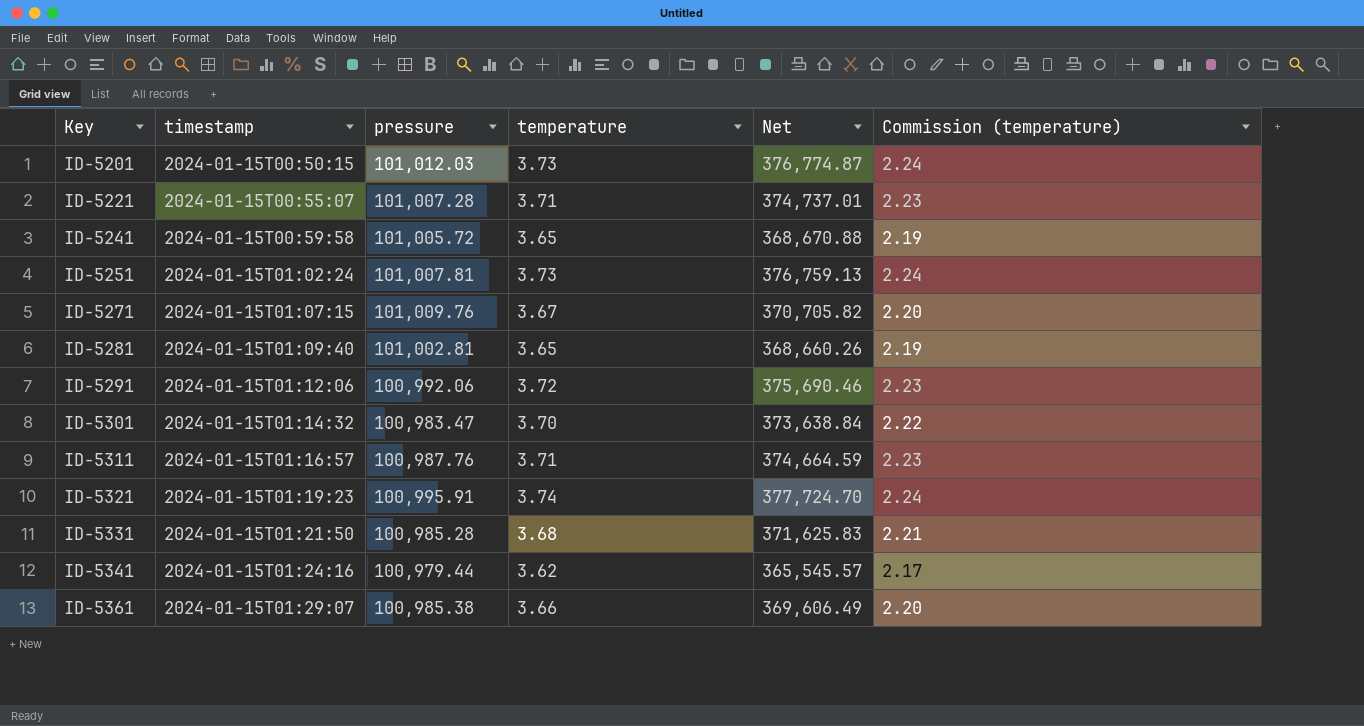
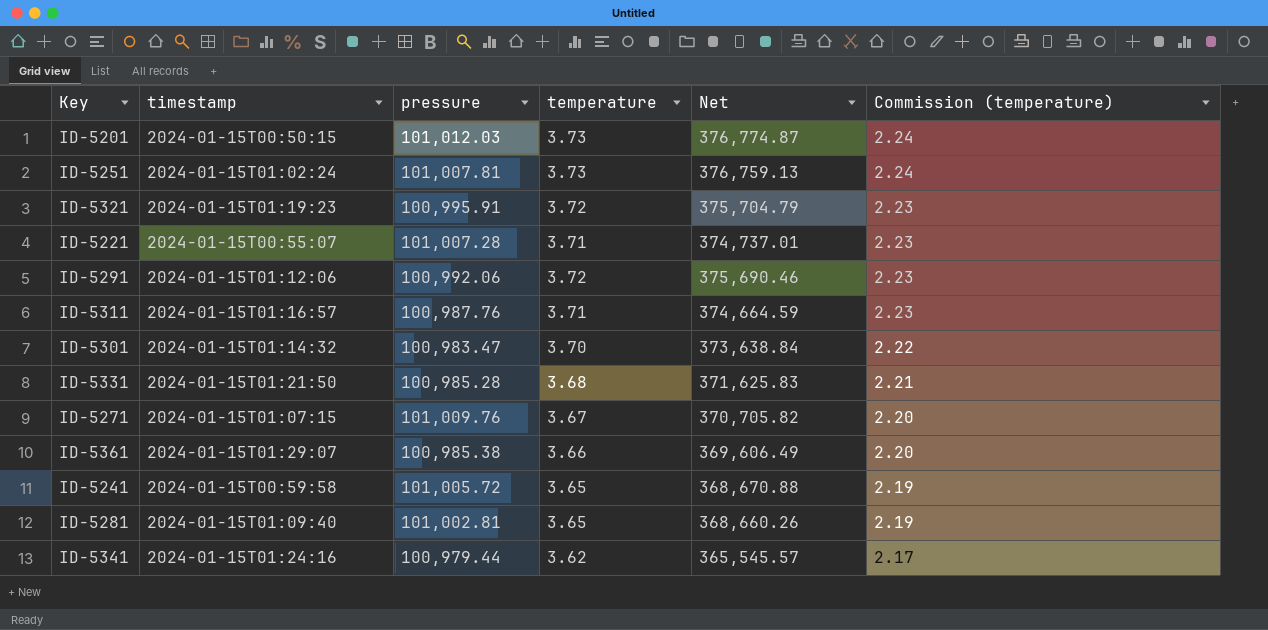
row order: Key ascending -> Commission (temperature) descending
ID-5321 | temperature: 3.74 -> 3.72
ID-5321 | Net: 377,724.70 -> 375,704.79
ID-5321 | Commission (temperature): 2.24 -> 2.23

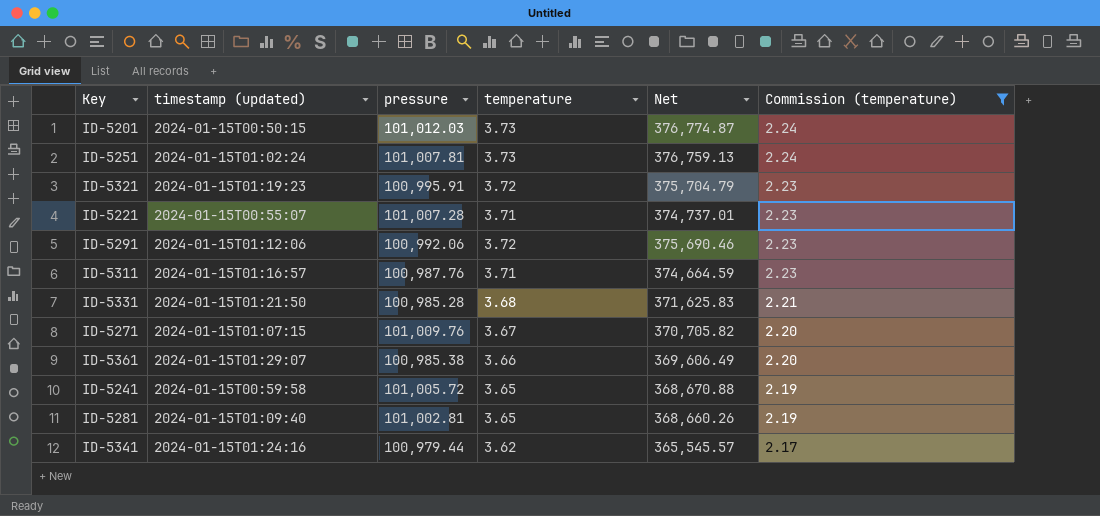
filter: none -> Commission (temperature) != 2.22
column name: timestamp -> timestamp (updated)

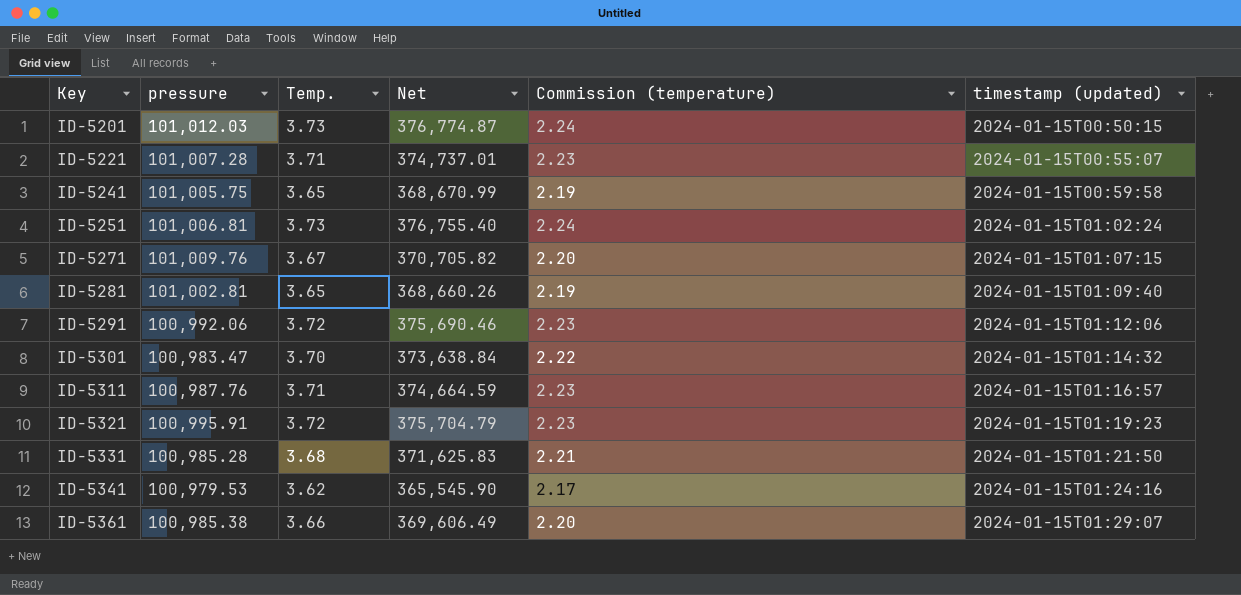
filter: Commission (temperature) != 2.22 -> none
row order: Commission (temperature) descending -> Key ascending
column name: temperature -> Temp.
column timestamp (updated) | position: 2 -> 6
ID-5241 | pressure: 101,005.72 -> 101,005.75
ID-5241 | Net: 368,670.88 -> 368,670.99
ID-5251 | pressure: 101,007.81 -> 101,006.81
ID-5251 | Net: 376,759.13 -> 376,755.40
ID-5341 | pressure: 100,979.44 -> 100,979.53
ID-5341 | Net: 365,545.57 -> 365,545.90

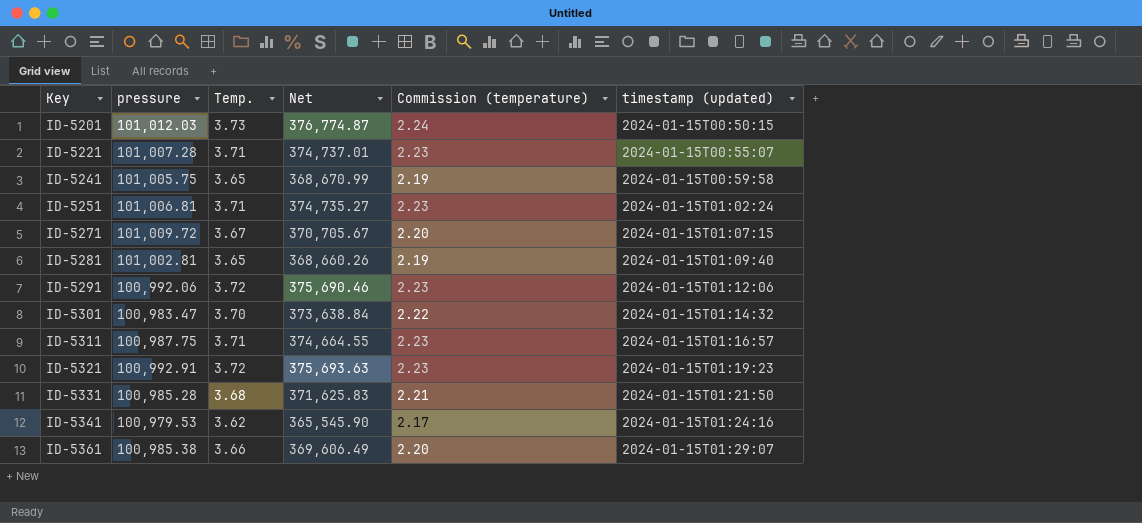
ID-5251 | Temp.: 3.73 -> 3.71
ID-5251 | Net: 376,755.40 -> 374,735.27
ID-5251 | Commission (temperature): 2.24 -> 2.23
ID-5271 | pressure: 101,009.76 -> 101,009.72
ID-5271 | Net: 370,705.82 -> 370,705.67
ID-5311 | pressure: 100,987.76 -> 100,987.75
ID-5311 | Net: 374,664.59 -> 374,664.55
ID-5321 | pressure: 100,995.91 -> 100,992.91
ID-5321 | Net: 375,704.79 -> 375,693.63

